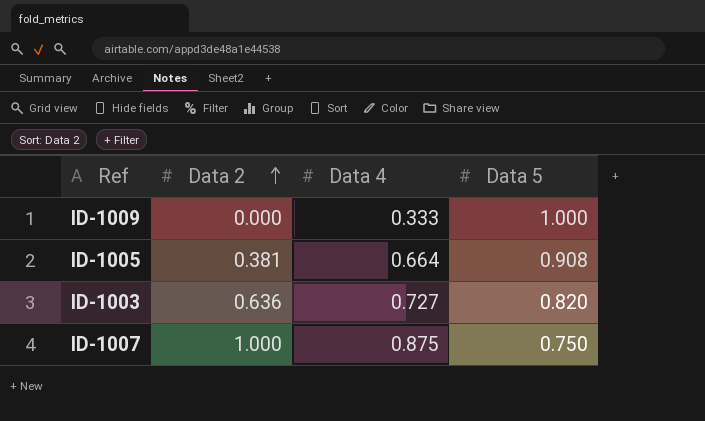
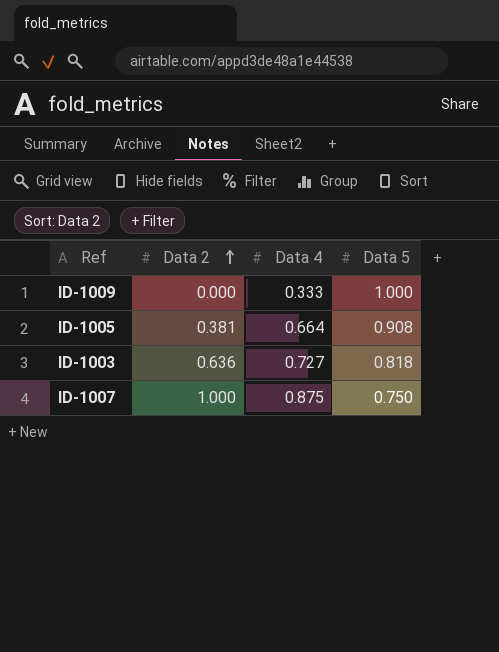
ID-1003 | Data 5: 0.820 -> 0.818

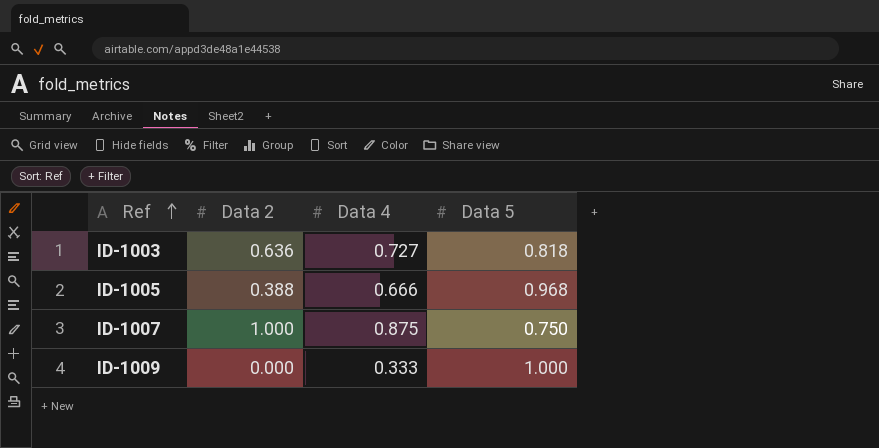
row order: Data 2 ascending -> Ref ascending
ID-1005 | Data 2: 0.381 -> 0.388
ID-1005 | Data 4: 0.664 -> 0.666
ID-1005 | Data 5: 0.908 -> 0.968

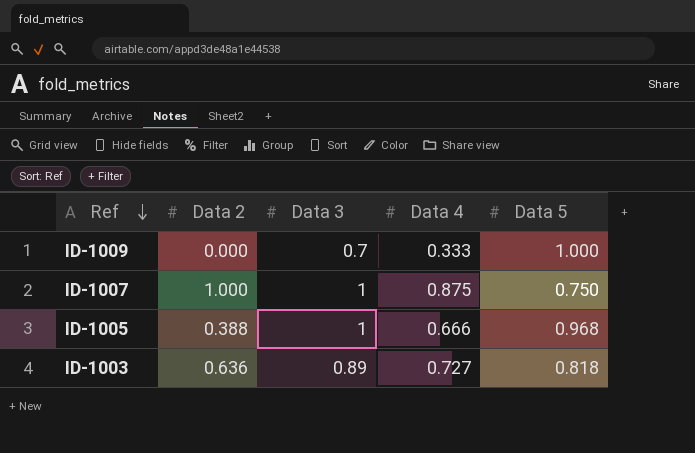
row order: Ref ascending -> Ref descending
column Data 3 | position: none -> 3

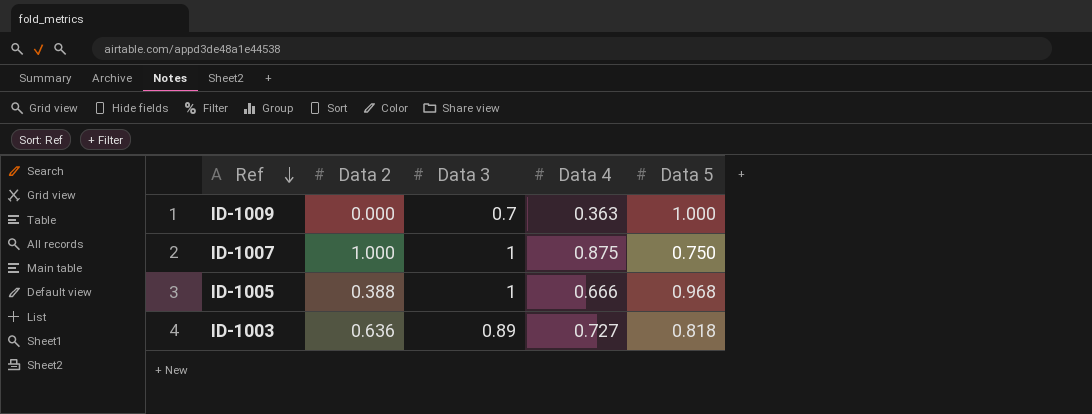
ID-1009 | Data 4: 0.333 -> 0.363

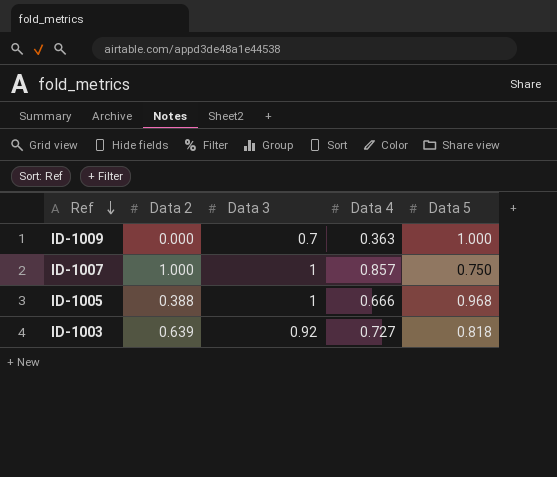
ID-1007 | Data 4: 0.875 -> 0.857
ID-1003 | Data 2: 0.636 -> 0.639
ID-1003 | Data 3: 0.89 -> 0.92

